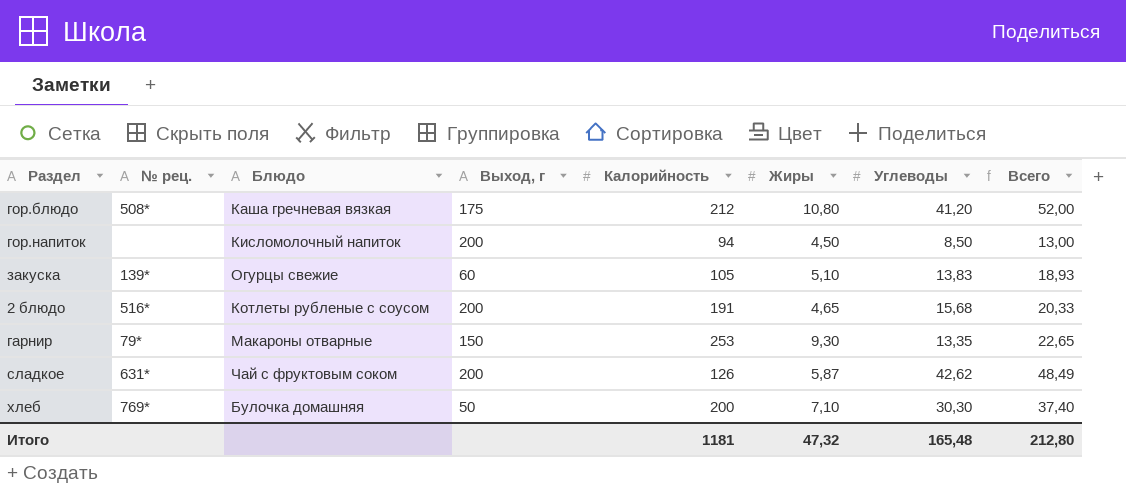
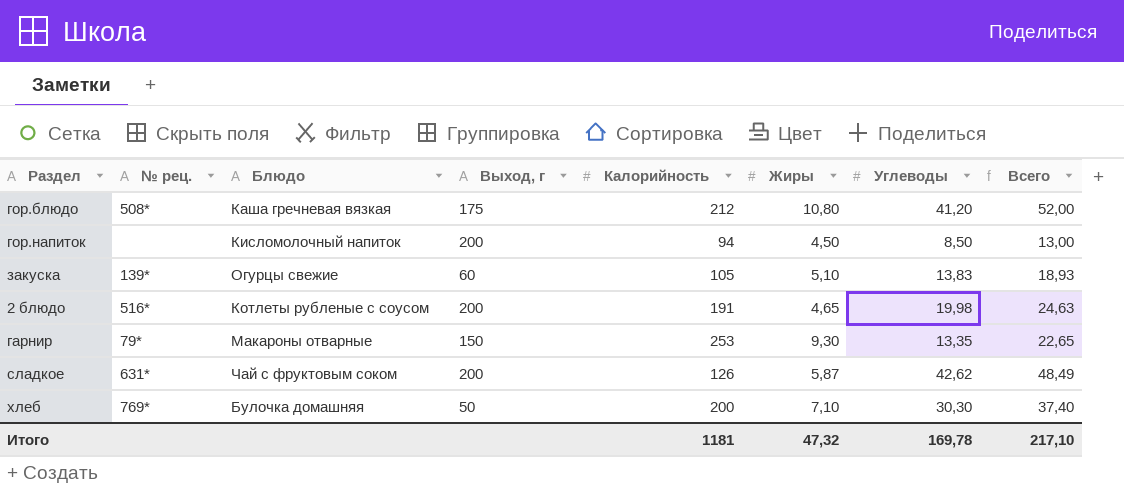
2 блюдо | Углеводы: 15,68 -> 19,98
2 блюдо | Всего: 20,33 -> 24,63
Итого | Углеводы: 165,48 -> 169,78
Итого | Всего: 212,80 -> 217,10

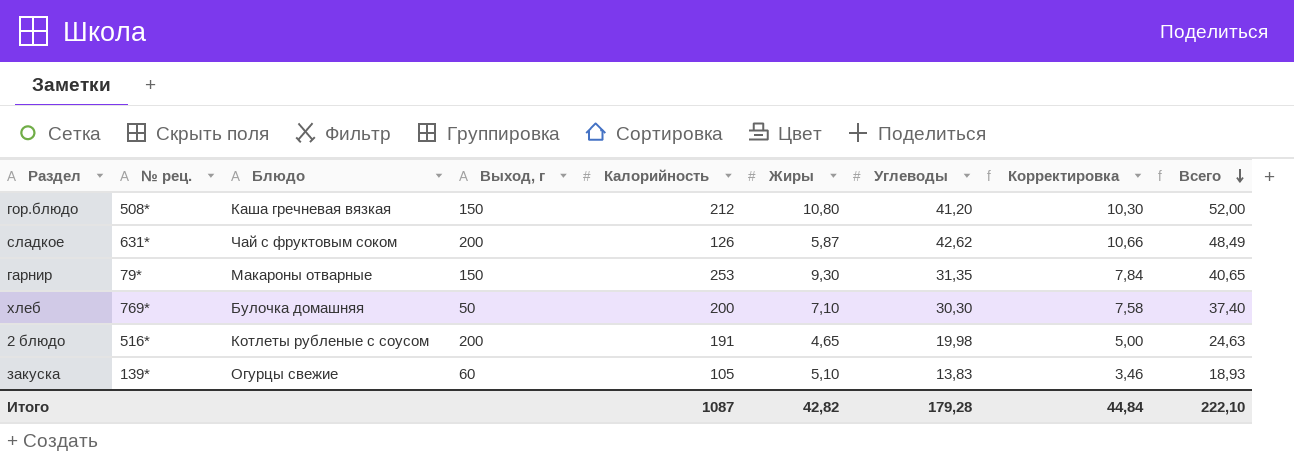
row order: none -> Всего descending
column Корректировка | formula: none -> [Углеводы] * 0,25
row гор.напиток: none | Кисломолочный напиток | 200 | 94 | 4,50 | 8,50 | 13,00 -> none
гор.блюдо | Выход, г: 175 -> 150
гарнир | Углеводы: 13,35 -> 31,35
гарнир | Всего: 22,65 -> 40,65
Итого | Калорийность: 1181 -> 1087
Итого | Жиры: 47,32 -> 42,82
Итого | Углеводы: 169,78 -> 179,28
Итого | Всего: 217,10 -> 222,10

